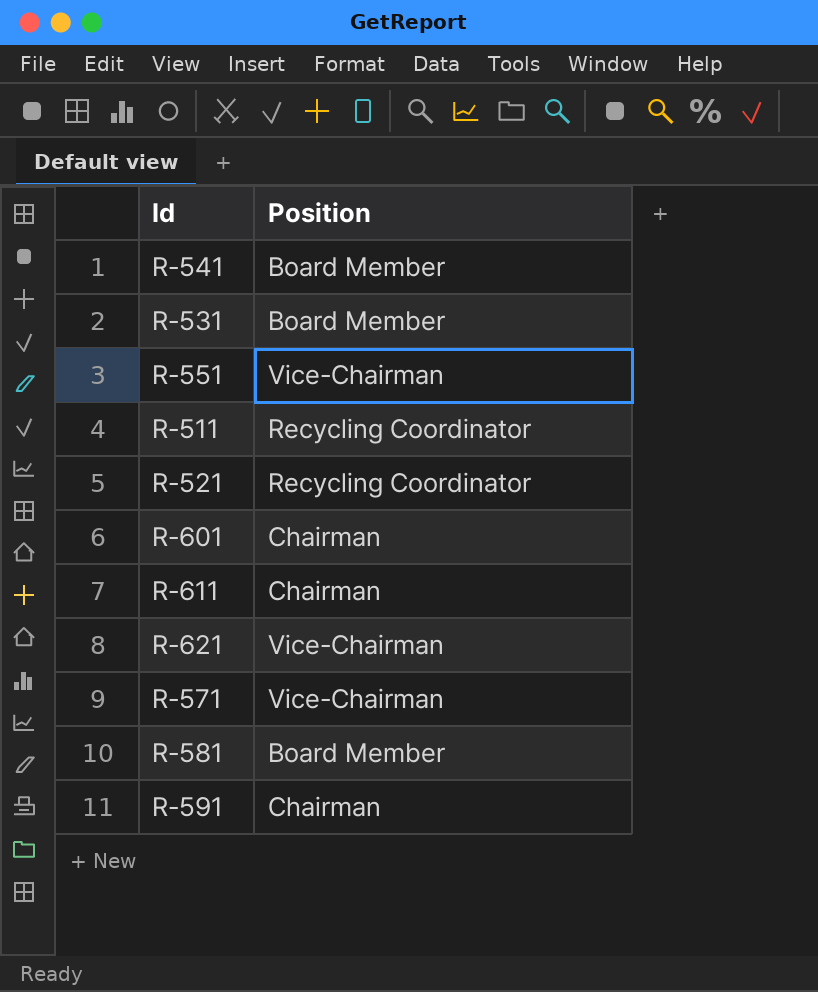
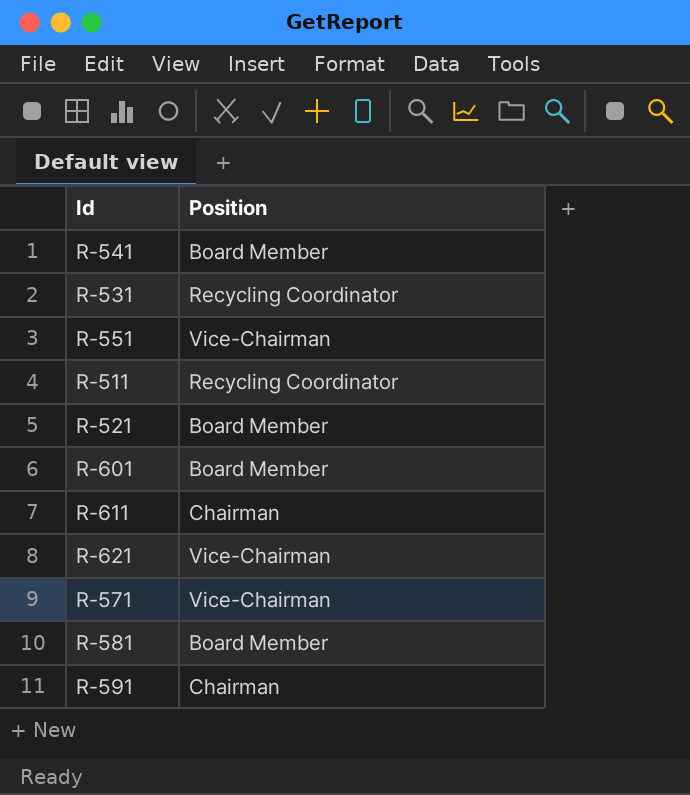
R-531 | Position: Board Member -> Recycling Coordinator
R-521 | Position: Recycling Coordinator -> Board Member
R-601 | Position: Chairman -> Board Member

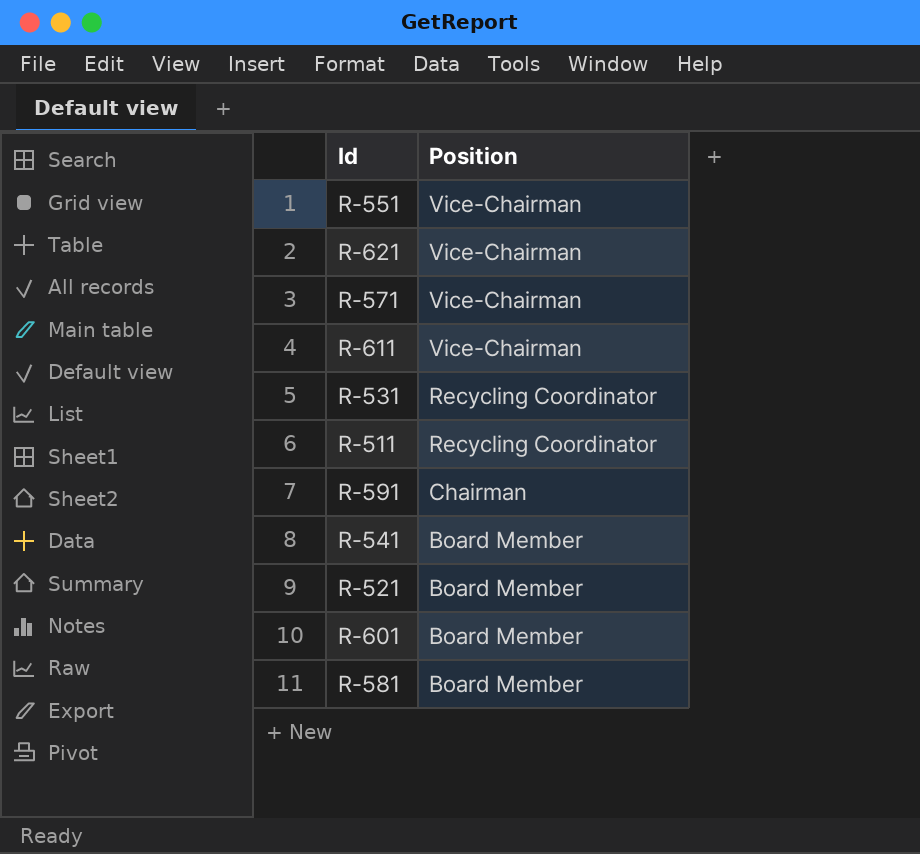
row order: none -> Position descending
R-611 | Position: Chairman -> Vice-Chairman

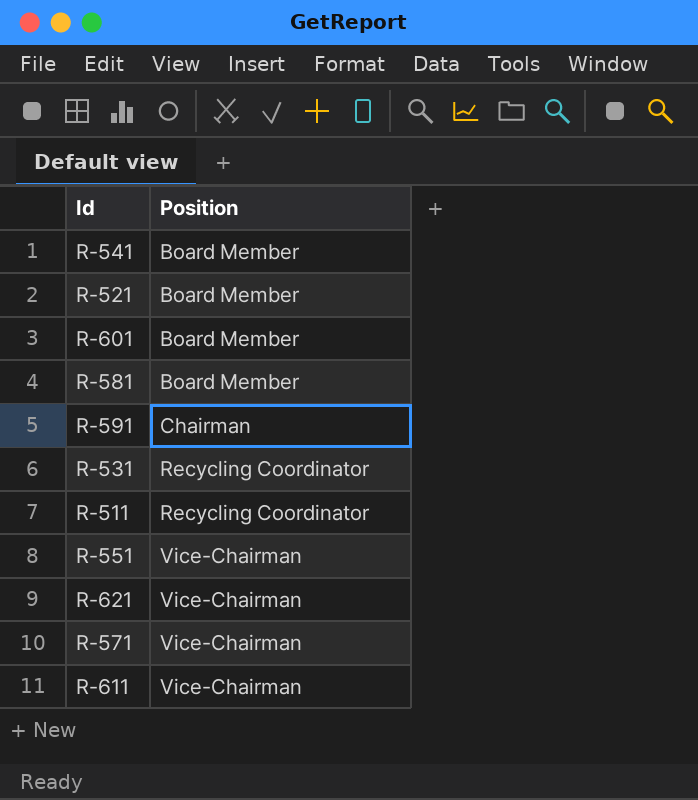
row order: Position descending -> Position ascending

